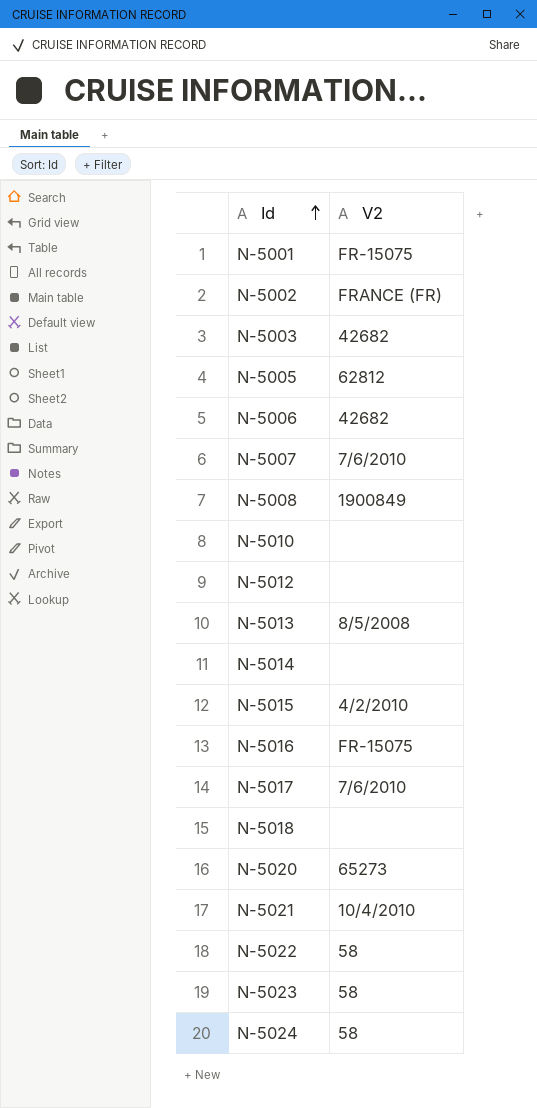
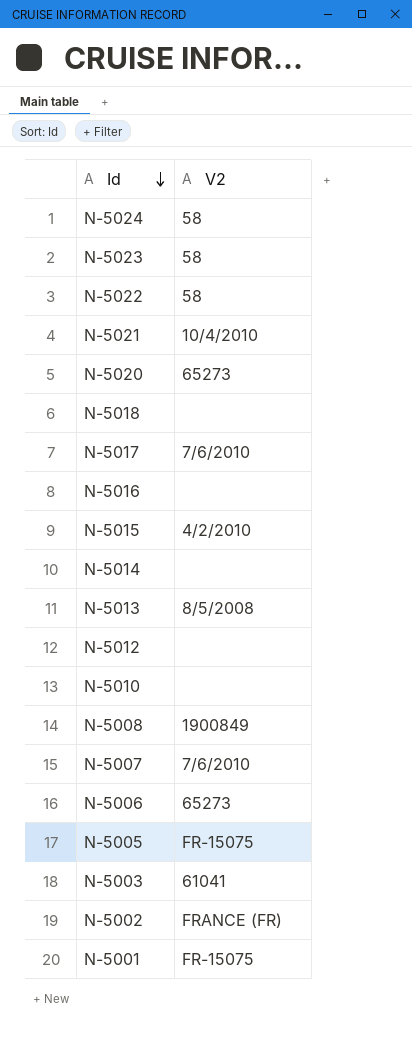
row order: Id ascending -> Id descending
N-5016 | V2: FR-15075 -> none
N-5006 | V2: 42682 -> 65273
N-5005 | V2: 62812 -> FR-15075
N-5003 | V2: 42682 -> 61041

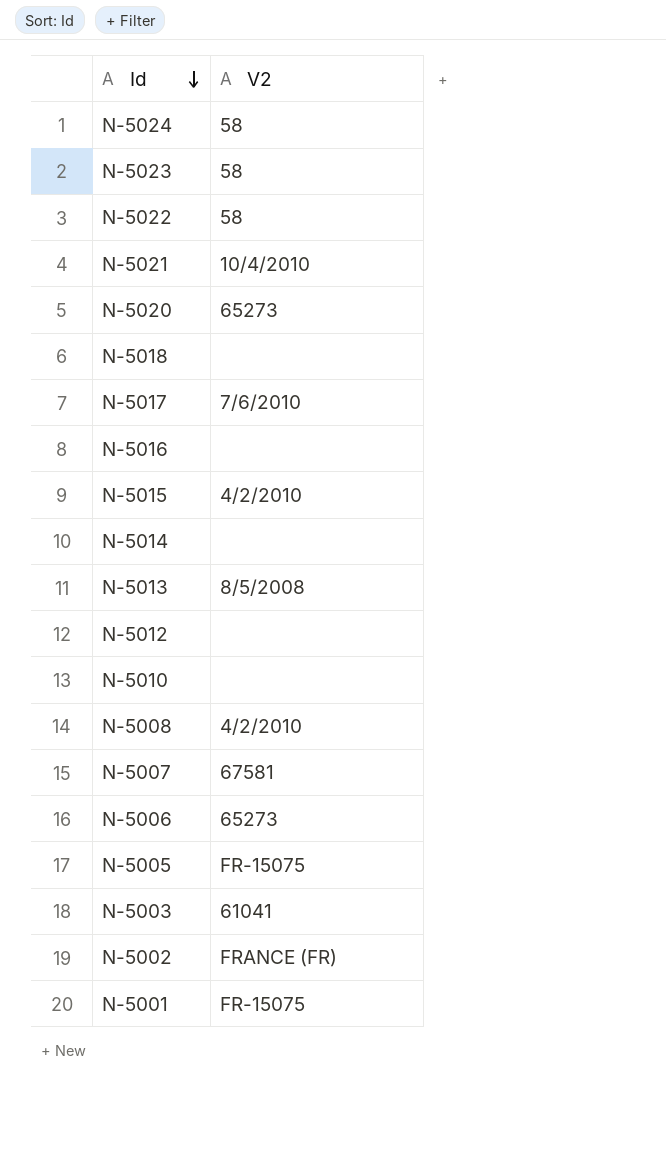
N-5008 | V2: 1900849 -> 4/2/2010
N-5007 | V2: 7/6/2010 -> 67581

